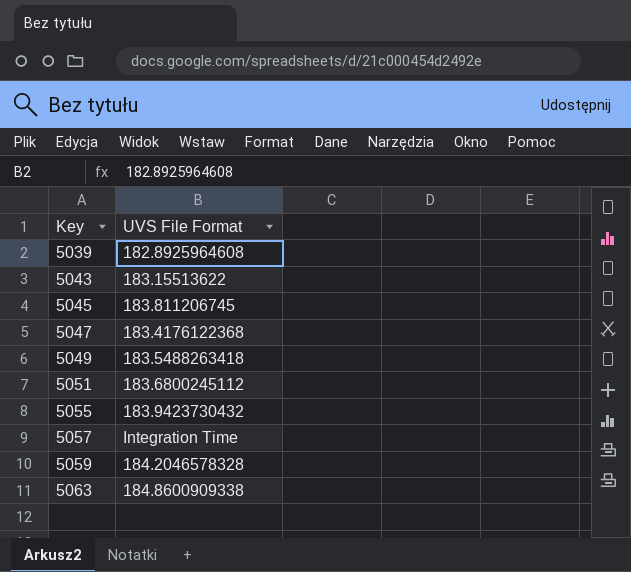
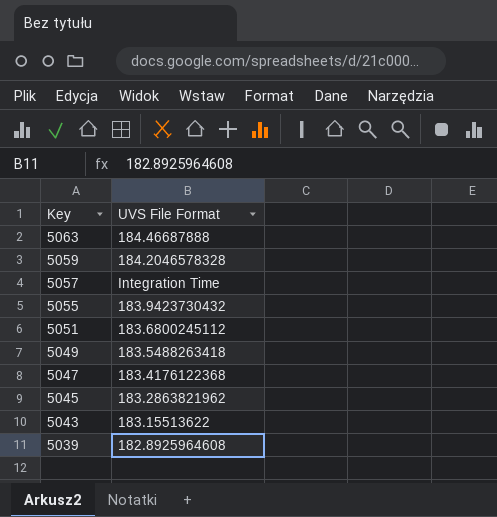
row order: Key ascending -> Key descending
5063 | UVS File Format: 184.8600909338 -> 184.46687888
5045 | UVS File Format: 183.811206745 -> 183.2863821962

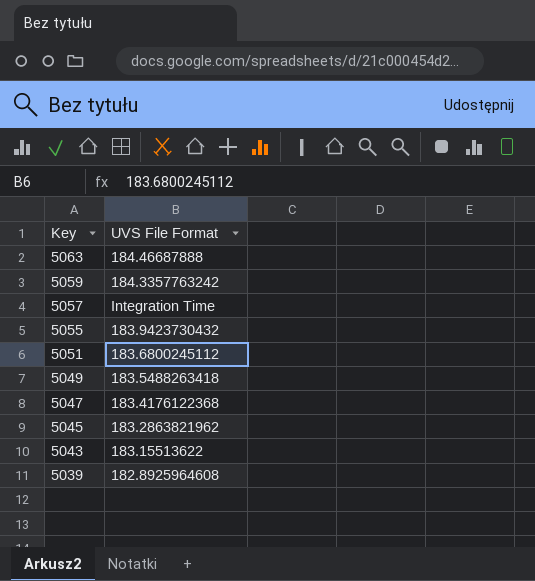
5059 | UVS File Format: 184.2046578328 -> 184.3357763242

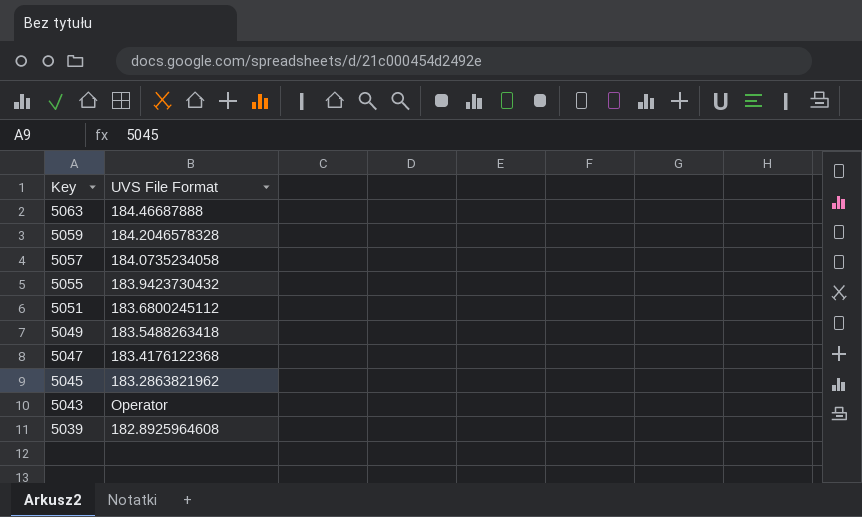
5059 | UVS File Format: 184.3357763242 -> 184.2046578328
5057 | UVS File Format: Integration Time -> 184.0735234058
5043 | UVS File Format: 183.15513622 -> Operator

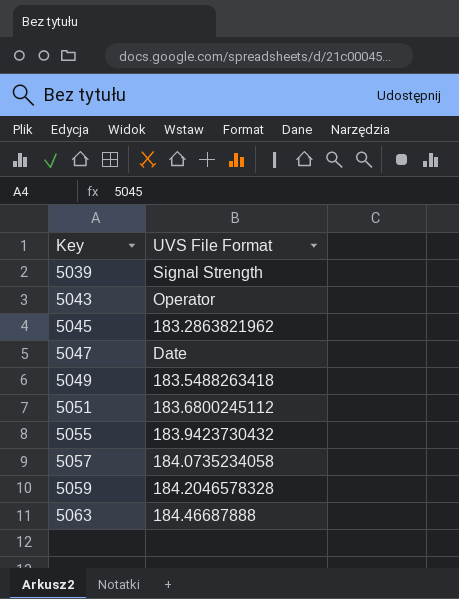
row order: Key descending -> Key ascending
5039 | UVS File Format: 182.8925964608 -> Signal Strength
5047 | UVS File Format: 183.4176122368 -> Date

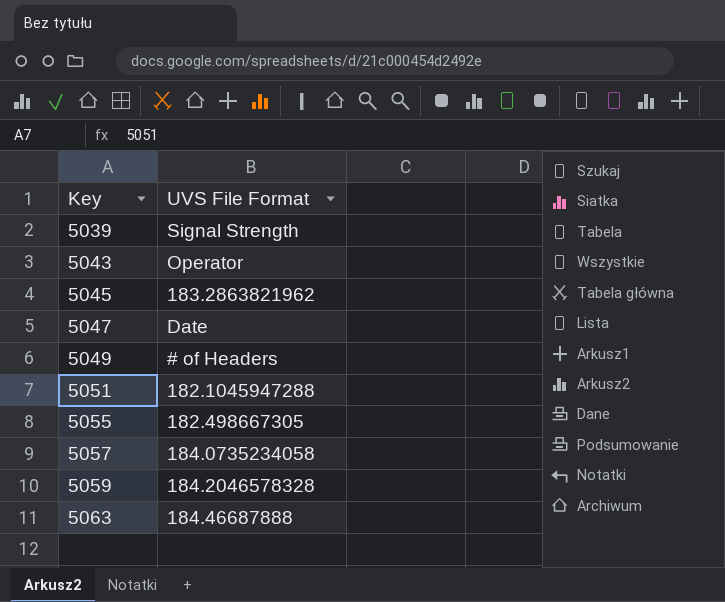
5049 | UVS File Format: 183.5488263418 -> # of Headers
5051 | UVS File Format: 183.6800245112 -> 182.1045947288
5055 | UVS File Format: 183.9423730432 -> 182.498667305

